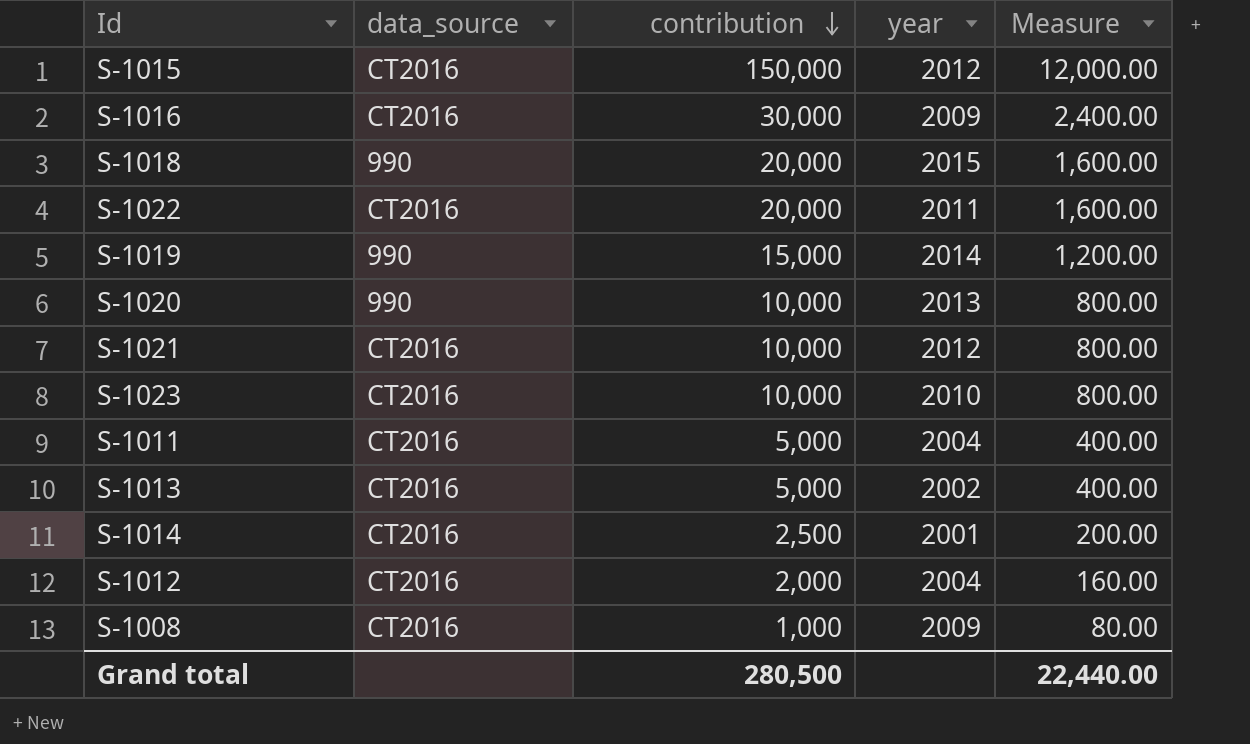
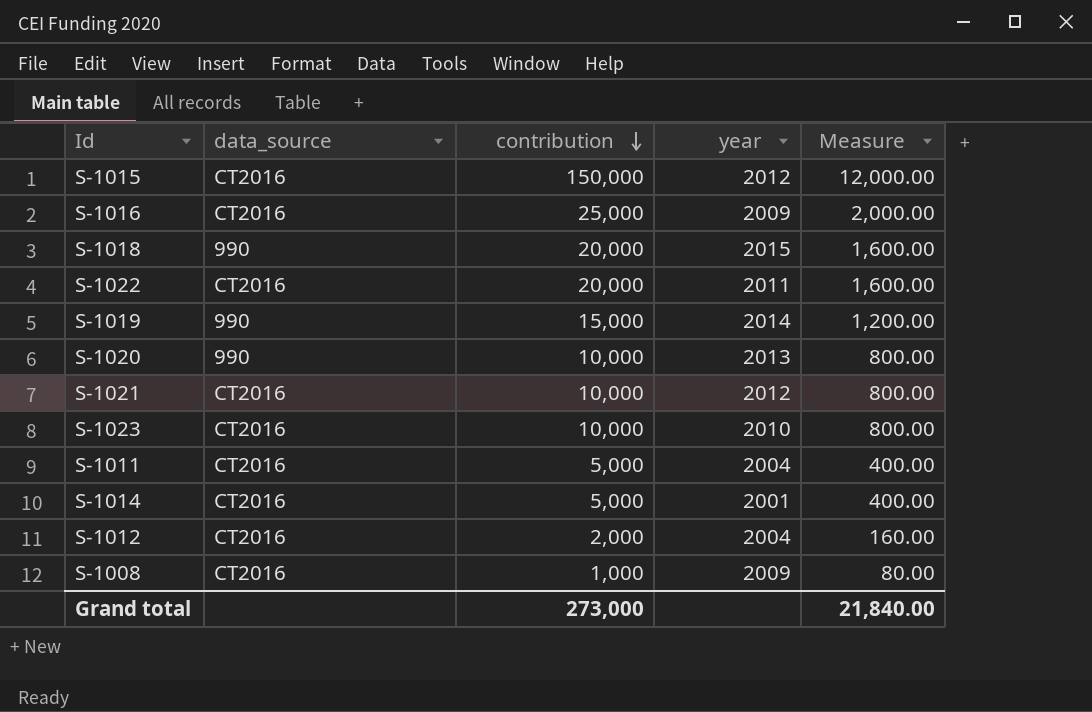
row S-1013: CT2016 | 5,000 | 2002 | 400.00 -> none
S-1016 | contribution: 30,000 -> 25,000
S-1016 | Measure: 2,400.00 -> 2,000.00
S-1014 | contribution: 2,500 -> 5,000
S-1014 | Measure: 200.00 -> 400.00
Grand total | contribution: 280,500 -> 273,000
Grand total | Measure: 22,440.00 -> 21,840.00

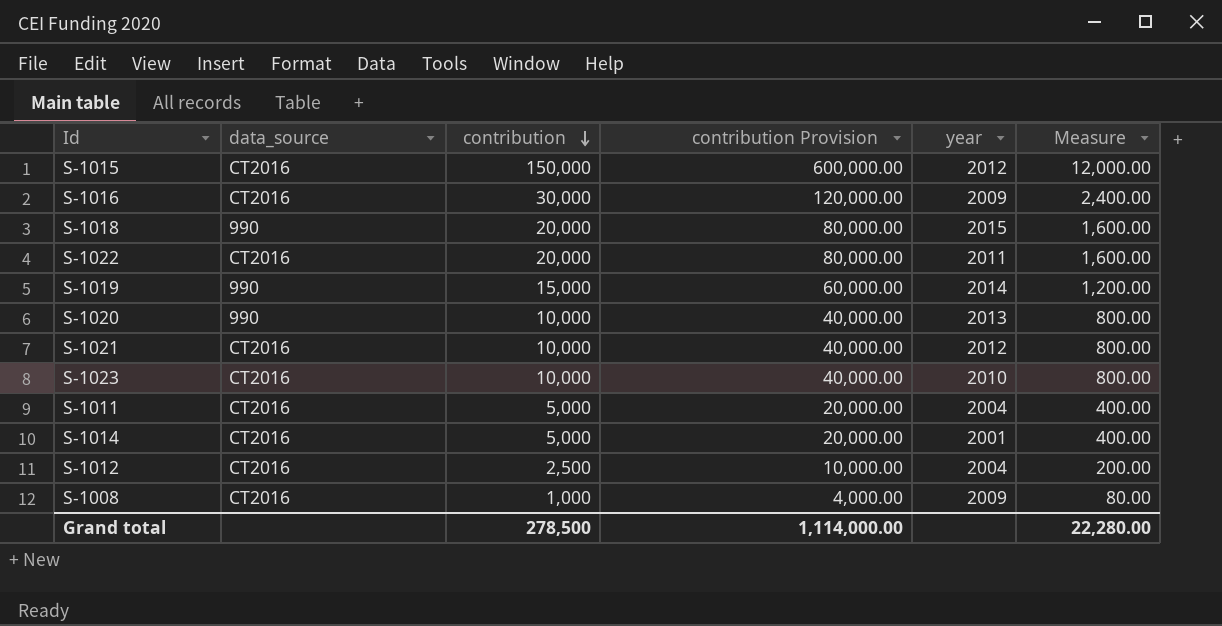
column contribution Provision | formula: none -> [contribution] * 4
S-1016 | contribution: 25,000 -> 30,000
S-1016 | Measure: 2,000.00 -> 2,400.00
S-1012 | contribution: 2,000 -> 2,500
S-1012 | Measure: 160.00 -> 200.00
Grand total | contribution: 273,000 -> 278,500
Grand total | Measure: 21,840.00 -> 22,280.00

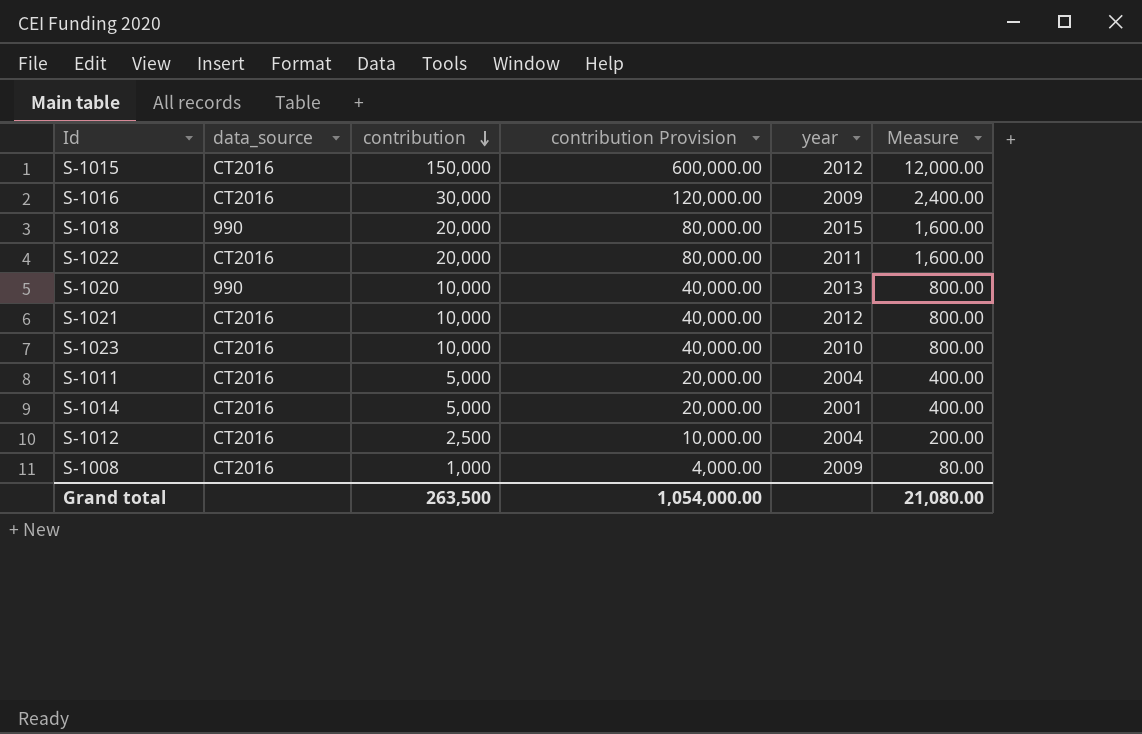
row S-1019: 990 | 15,000 | 60,000.00 | 2014 | 1,200.00 -> none
Grand total | contribution: 278,500 -> 263,500
Grand total | contribution Provision: 1,114,000.00 -> 1,054,000.00
Grand total | Measure: 22,280.00 -> 21,080.00

